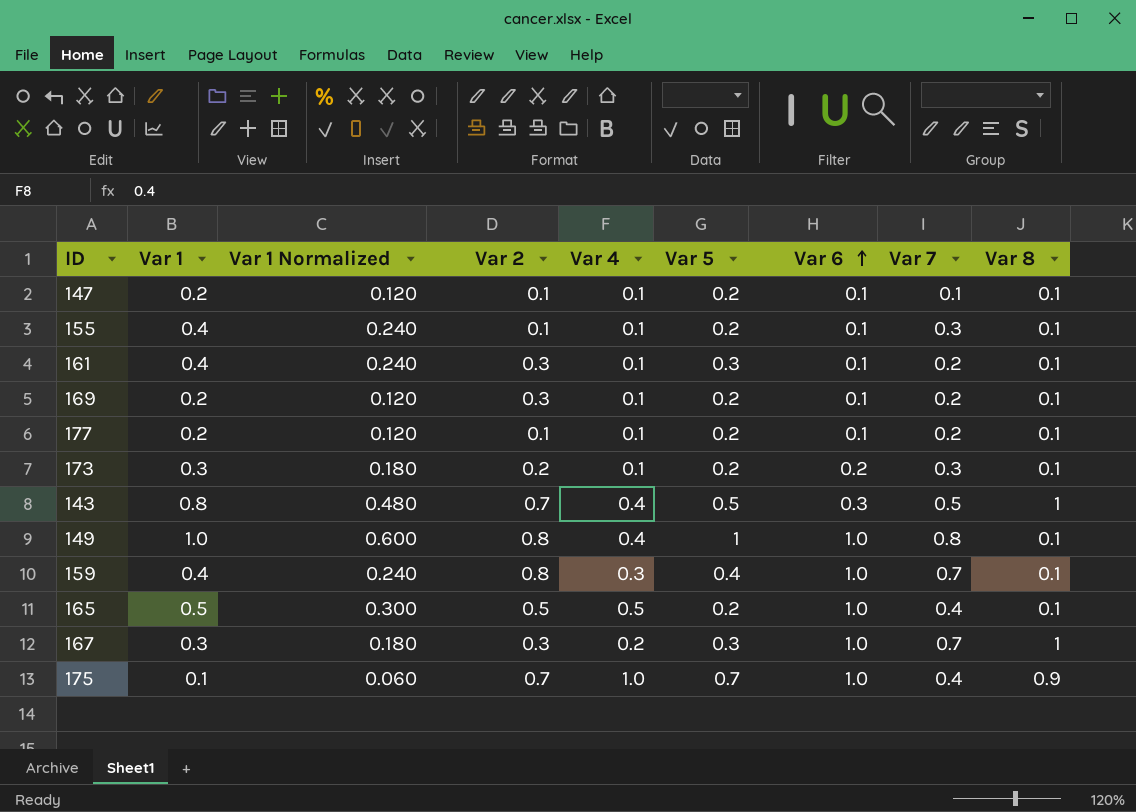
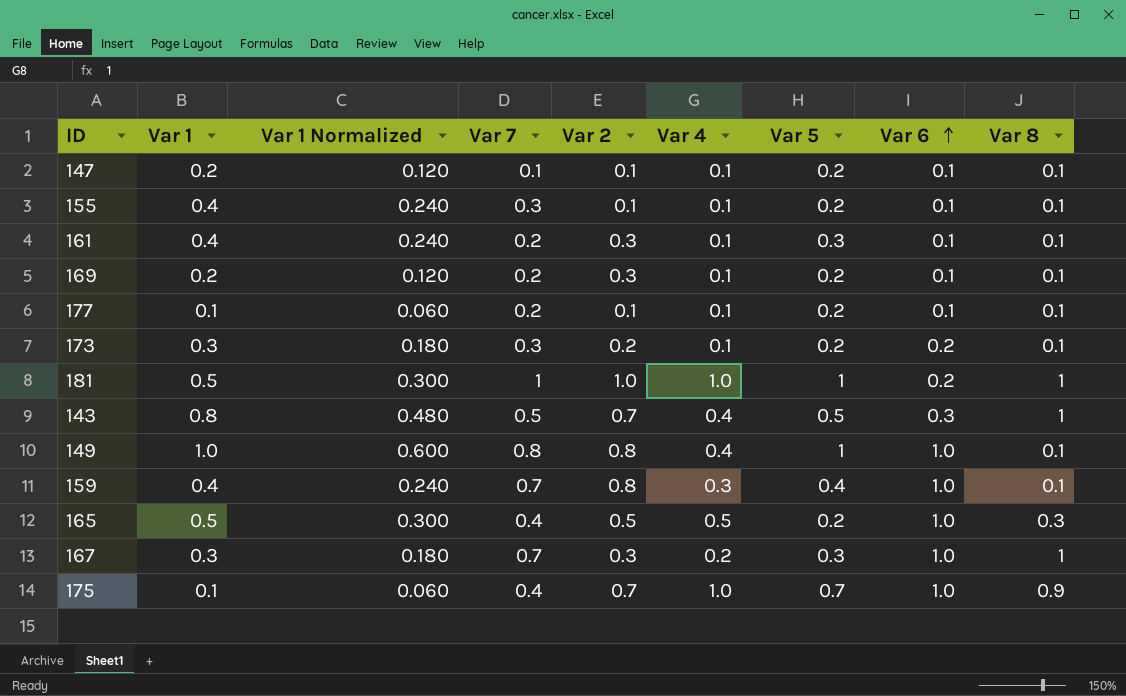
column Var 7 | position: 8 -> 4
177 | Var 1: 0.2 -> 0.1
177 | Var 1 Normalized: 0.120 -> 0.060
row 181: none -> 0.5 | 0.300 | 1 | 1.0 | 1.0 | 1 | 0.2 | 1
165 | Var 8: 0.1 -> 0.3

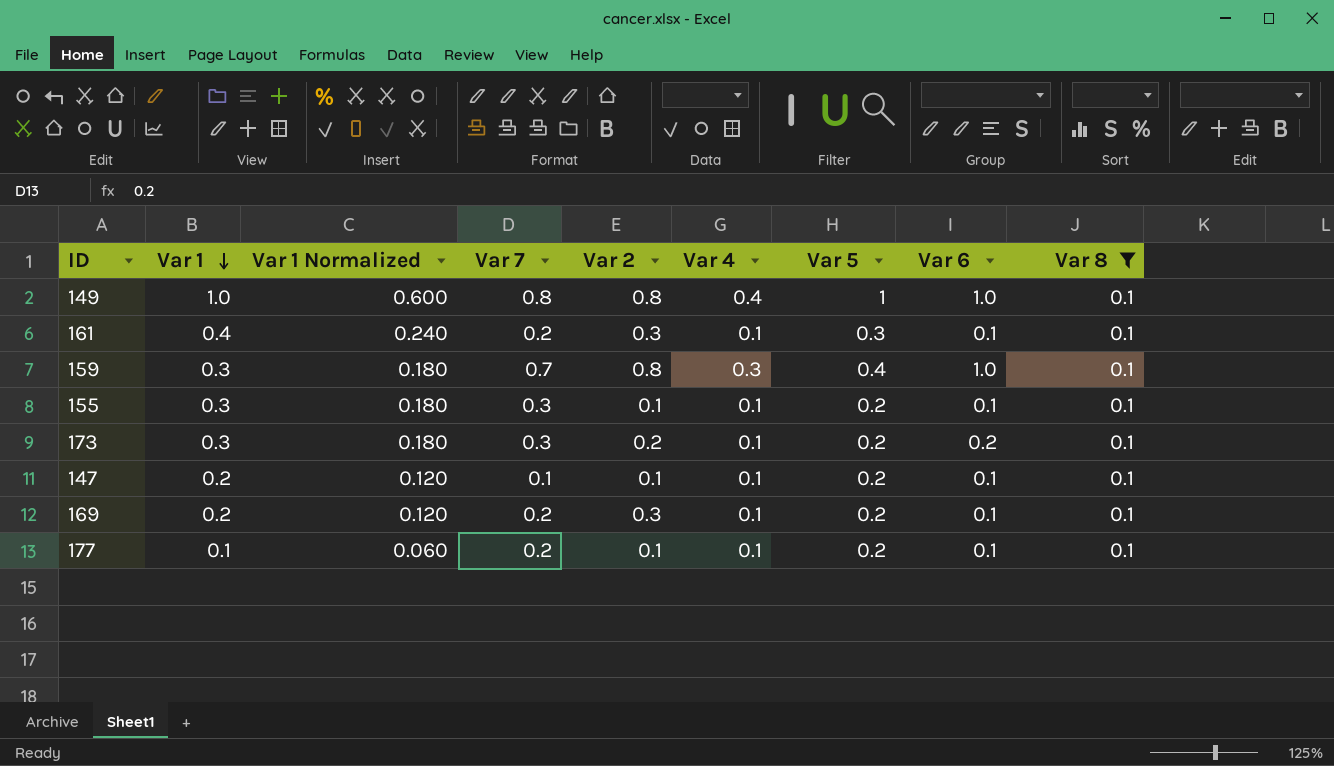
filter: none -> Var 8 = 0.1
row order: Var 6 ascending -> Var 1 descending
159 | Var 1: 0.4 -> 0.3
159 | Var 1 Normalized: 0.240 -> 0.180
155 | Var 1: 0.4 -> 0.3
155 | Var 1 Normalized: 0.240 -> 0.180

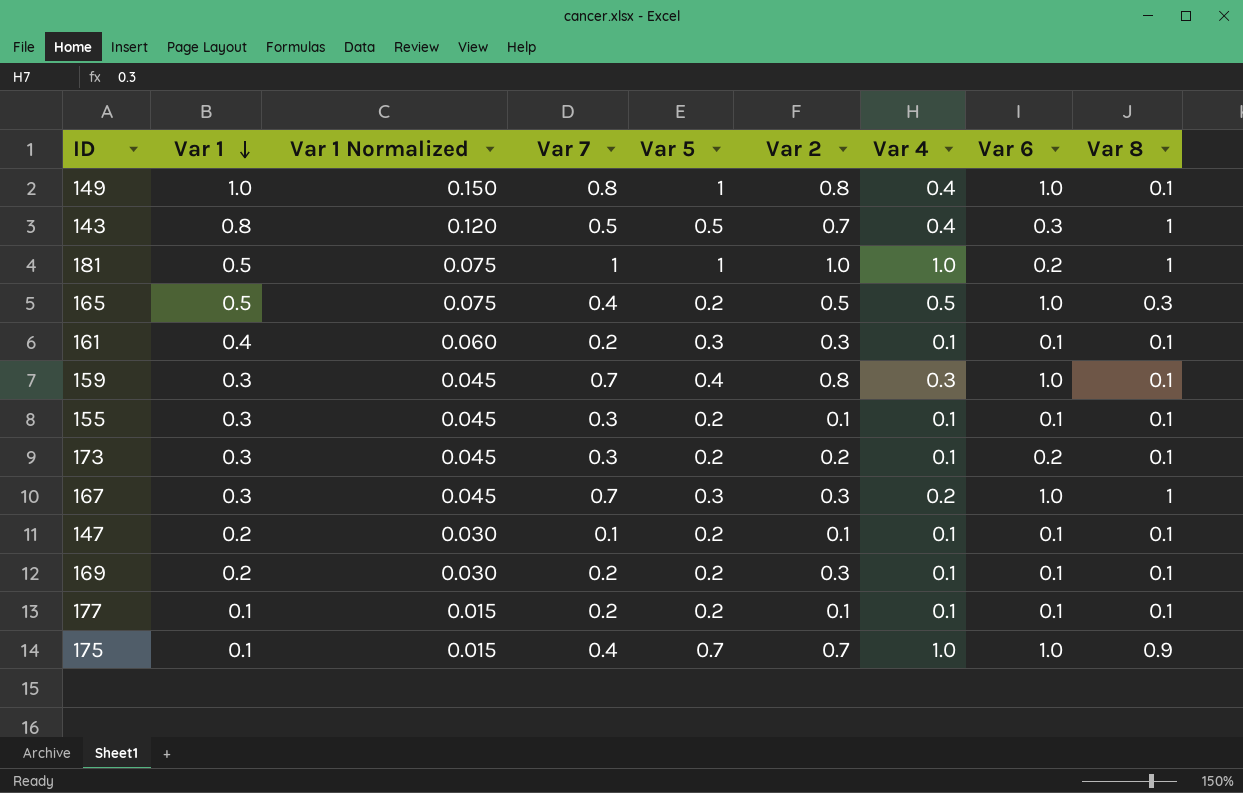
filter: Var 8 = 0.1 -> none
column Var 1 Normalized | formula: [Var 1] * 0.6 -> [Var 1] * 0.15
column Var 5 | position: 7 -> 5

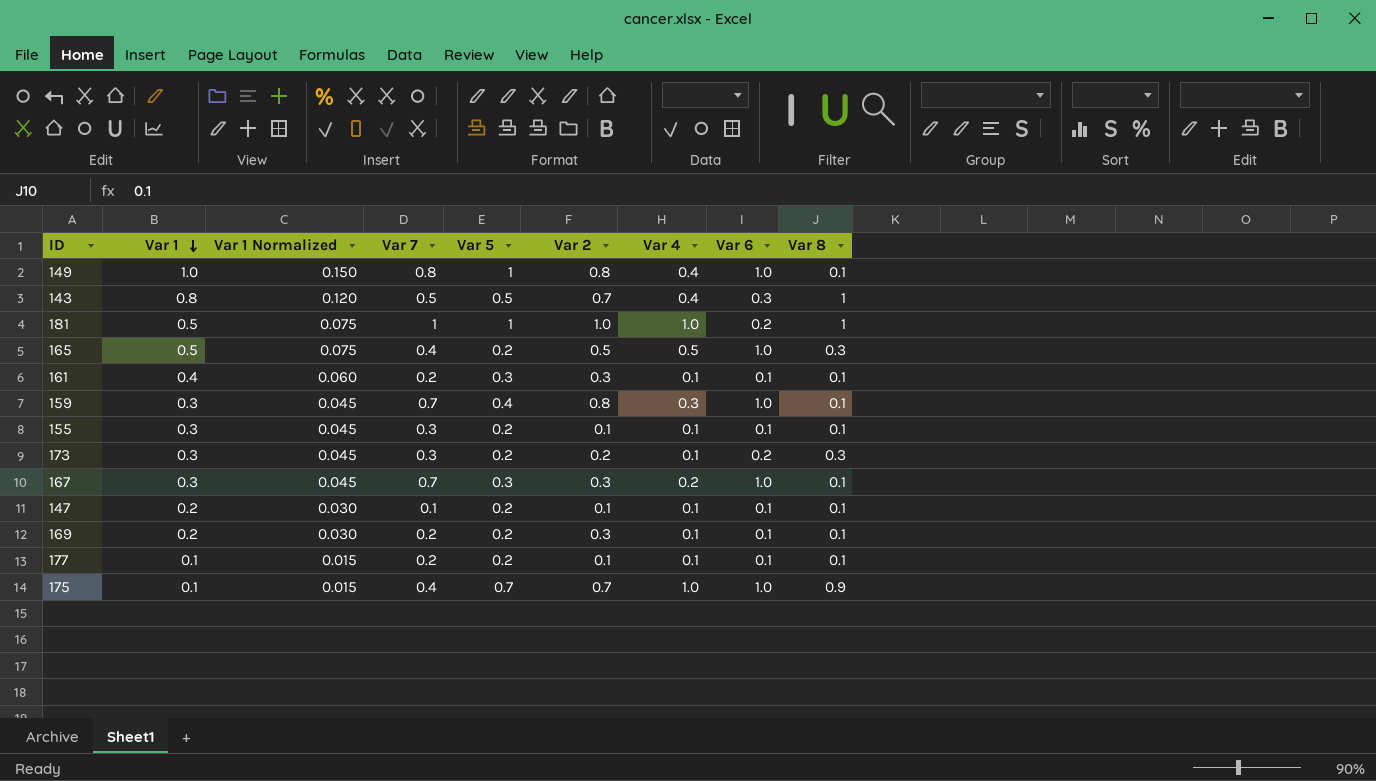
173 | Var 8: 0.1 -> 0.3
167 | Var 8: 1 -> 0.1

